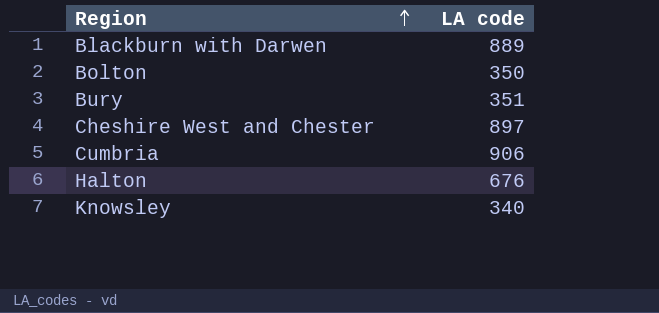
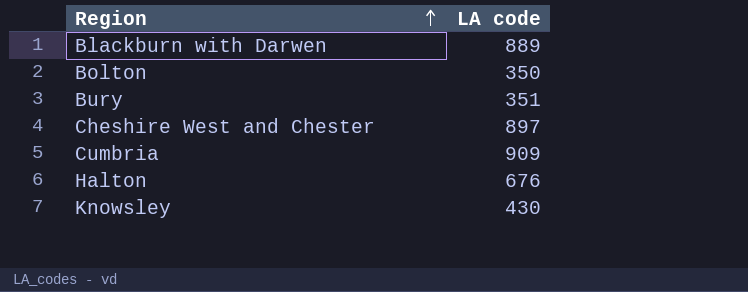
Cumbria | LA code: 906 -> 909
Knowsley | LA code: 340 -> 430

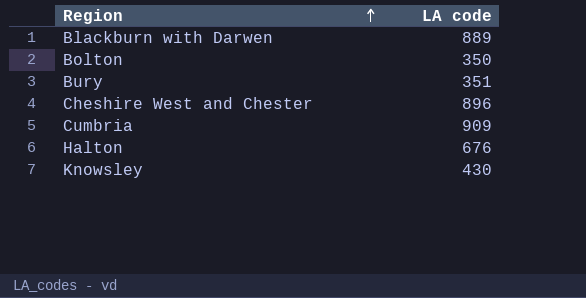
Cheshire West and Chester | LA code: 897 -> 896

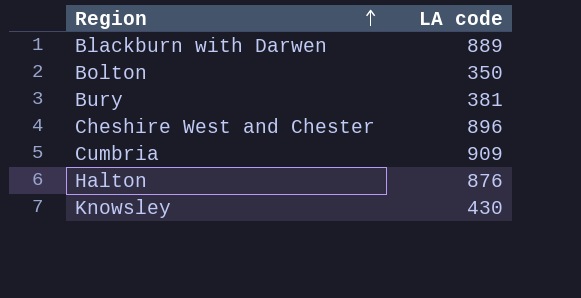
Bury | LA code: 351 -> 381
Halton | LA code: 676 -> 876

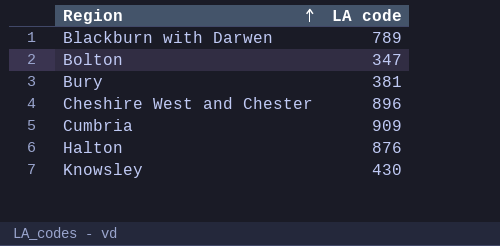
Blackburn with Darwen | LA code: 889 -> 789
Bolton | LA code: 350 -> 347

